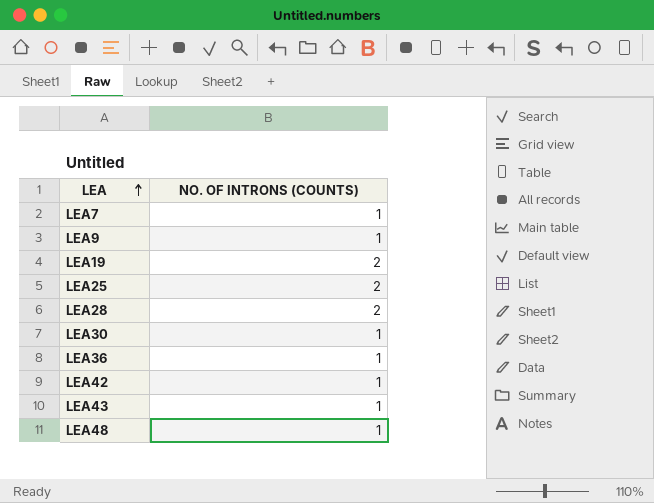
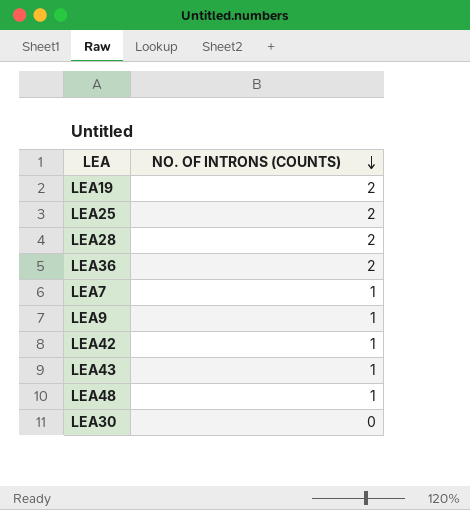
row order: LEA ascending -> NO. OF INTRONS (COUNTS) descending
LEA36 | NO. OF INTRONS (COUNTS): 1 -> 2
LEA30 | NO. OF INTRONS (COUNTS): 1 -> 0

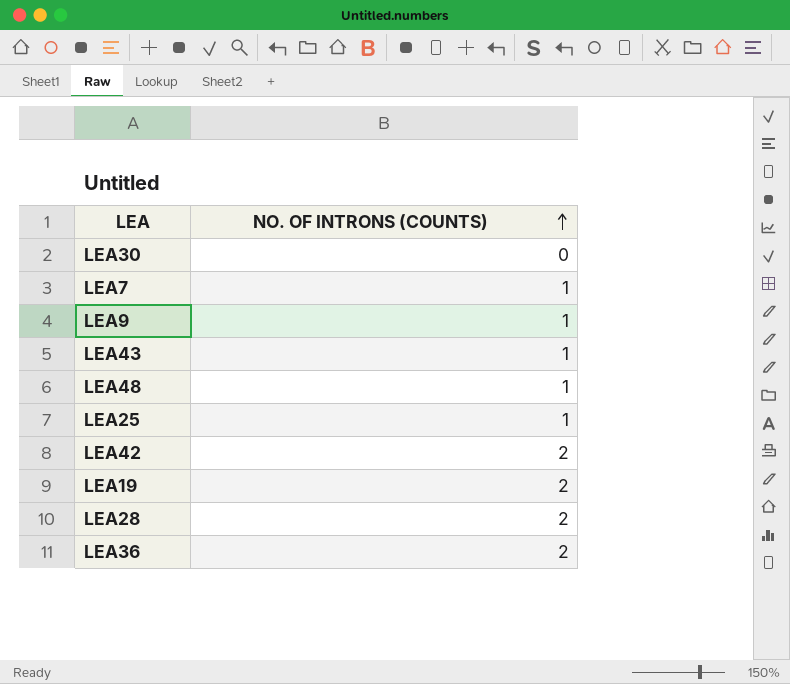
row order: NO. OF INTRONS (COUNTS) descending -> NO. OF INTRONS (COUNTS) ascending
LEA25 | NO. OF INTRONS (COUNTS): 2 -> 1
LEA42 | NO. OF INTRONS (COUNTS): 1 -> 2

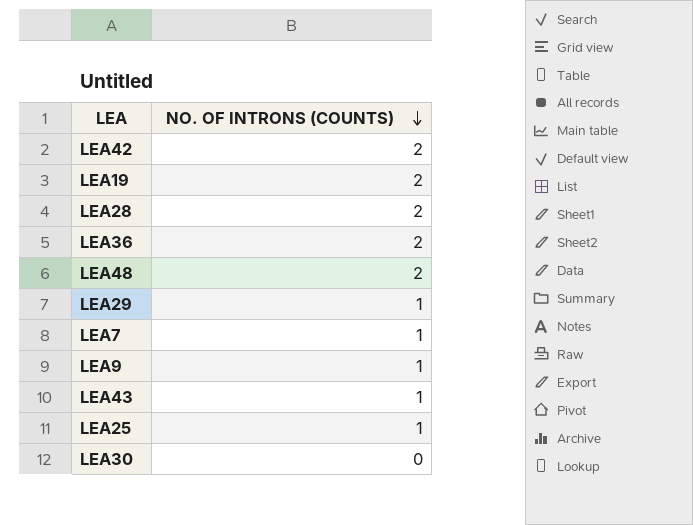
row order: NO. OF INTRONS (COUNTS) ascending -> NO. OF INTRONS (COUNTS) descending
LEA48 | NO. OF INTRONS (COUNTS): 1 -> 2
row LEA29: none -> 1

